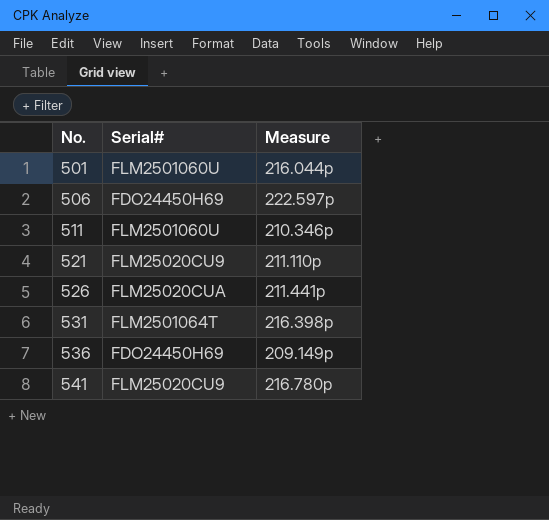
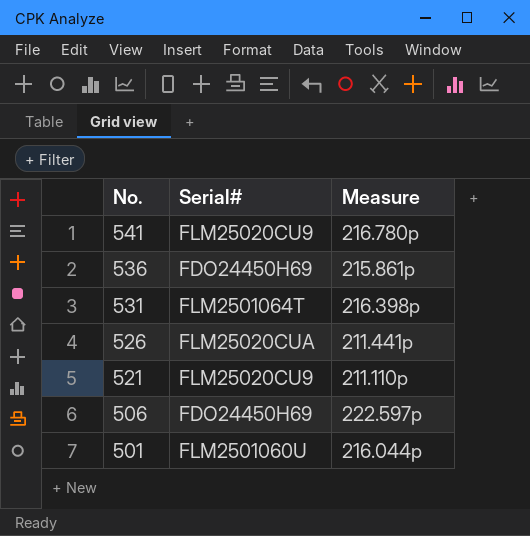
row order: No. ascending -> No. descending
row 511: FLM2501060U | 210.346p -> none
536 | Measure: 209.149p -> 215.861p

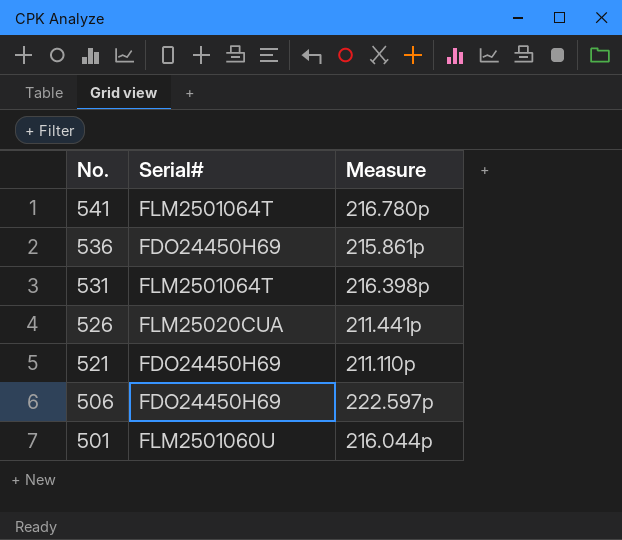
541 | Serial#: FLM25020CU9 -> FLM2501064T
521 | Serial#: FLM25020CU9 -> FDO24450H69

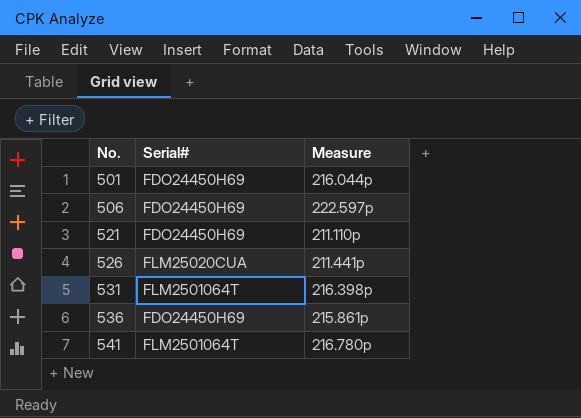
row order: No. descending -> No. ascending
501 | Serial#: FLM2501060U -> FDO24450H69

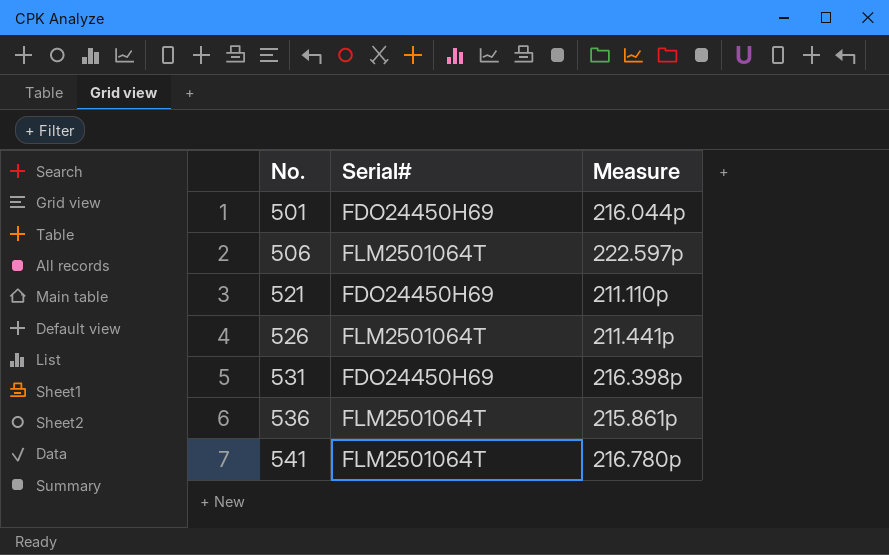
506 | Serial#: FDO24450H69 -> FLM2501064T
526 | Serial#: FLM25020CUA -> FLM2501064T
531 | Serial#: FLM2501064T -> FDO24450H69
536 | Serial#: FDO24450H69 -> FLM2501064T

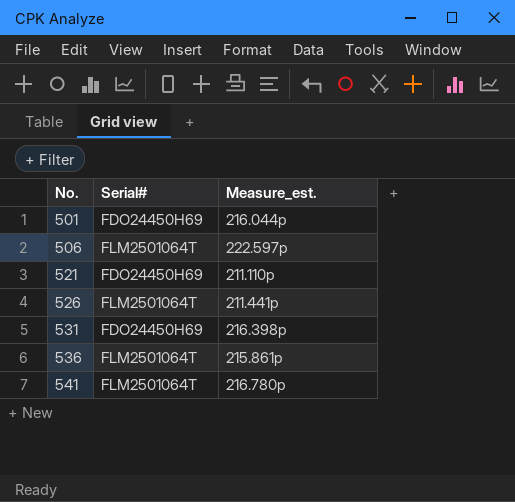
column name: Measure -> Measure_est.

